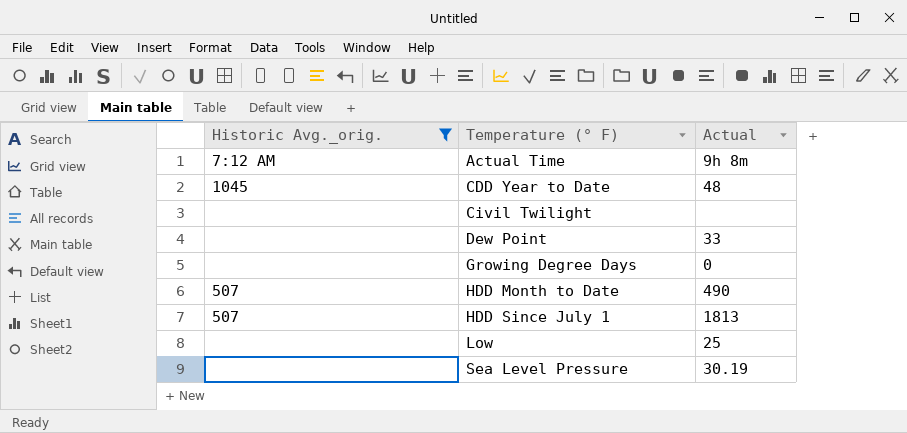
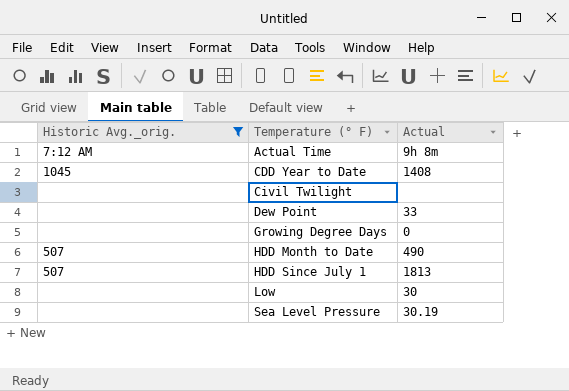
CDD Year to Date | Actual: 48 -> 1408
Low | Actual: 25 -> 30

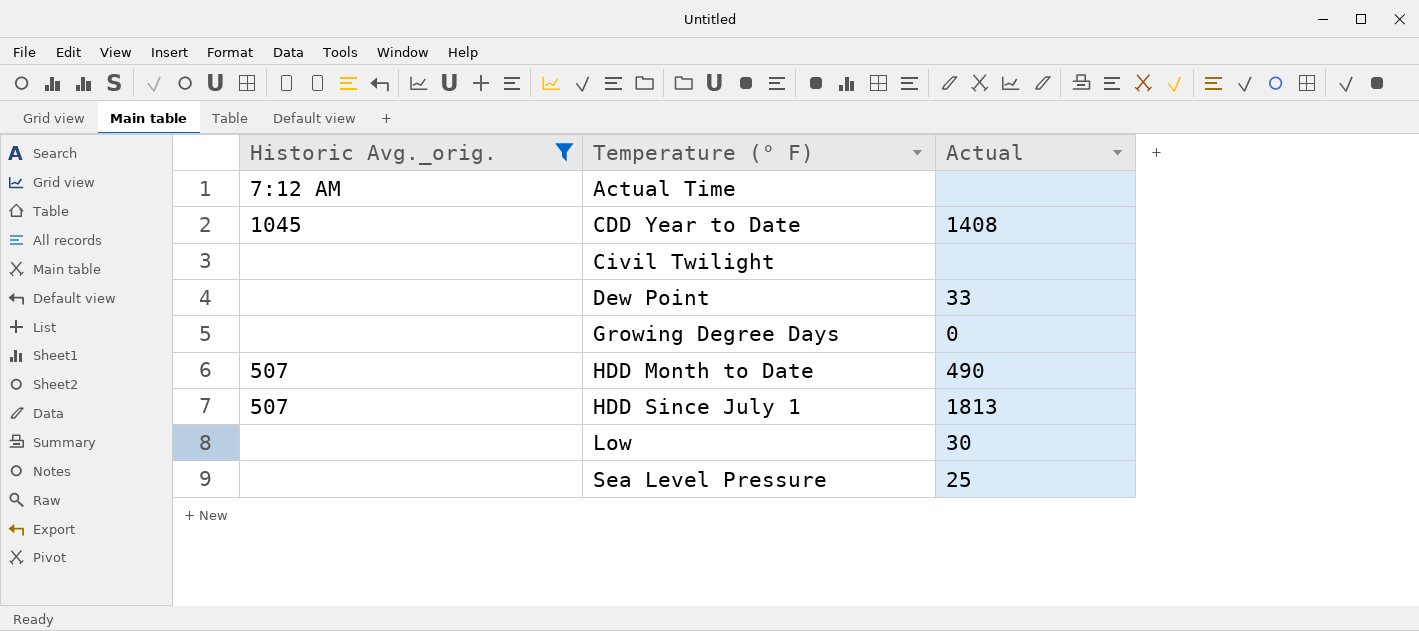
Actual Time | Actual: 9h 8m -> none
Sea Level Pressure | Actual: 30.19 -> 25

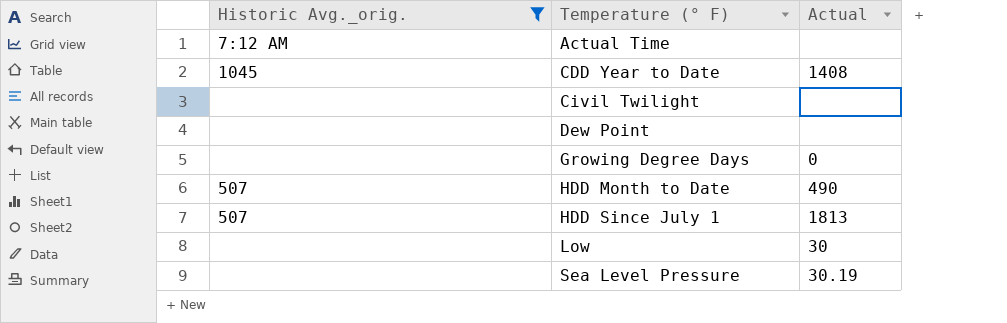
Dew Point | Actual: 33 -> none
Sea Level Pressure | Actual: 25 -> 30.19

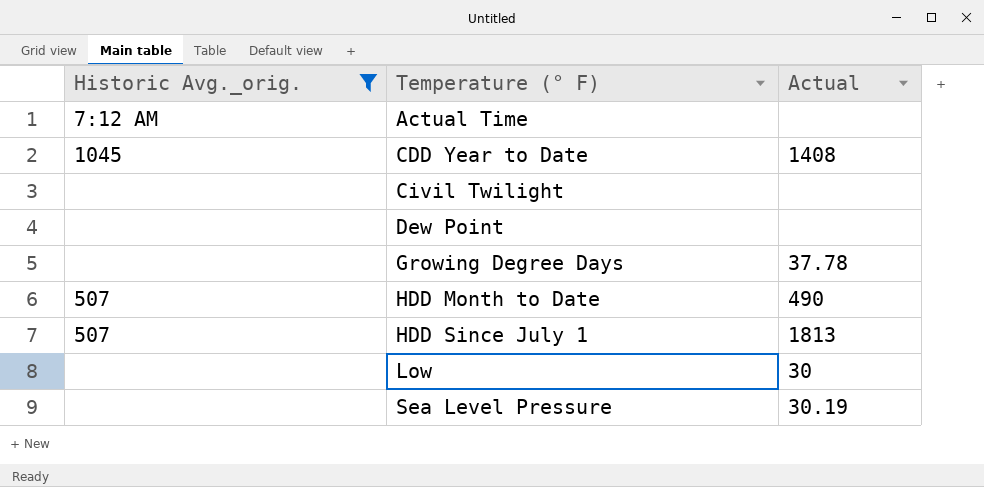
Growing Degree Days | Actual: 0 -> 37.78

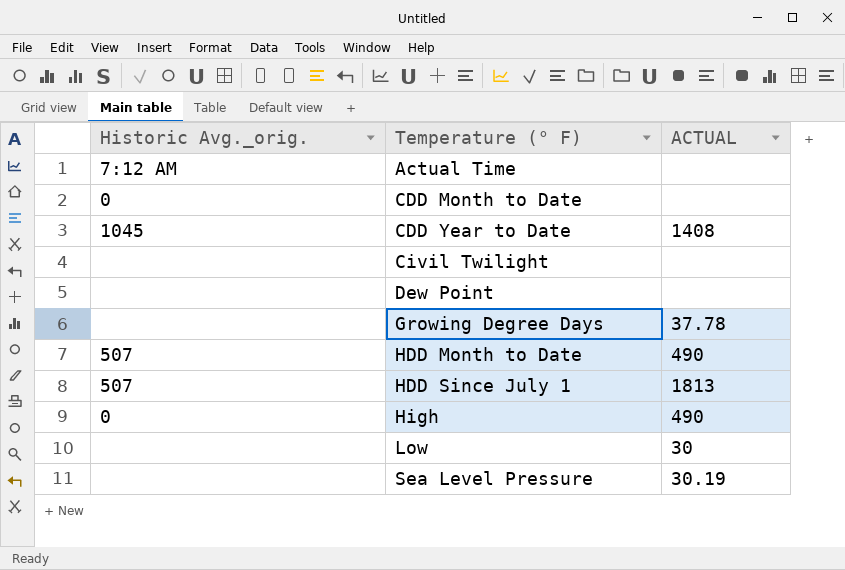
filter: Historic Avg._orig. != 0 -> none
column name: Actual -> ACTUAL

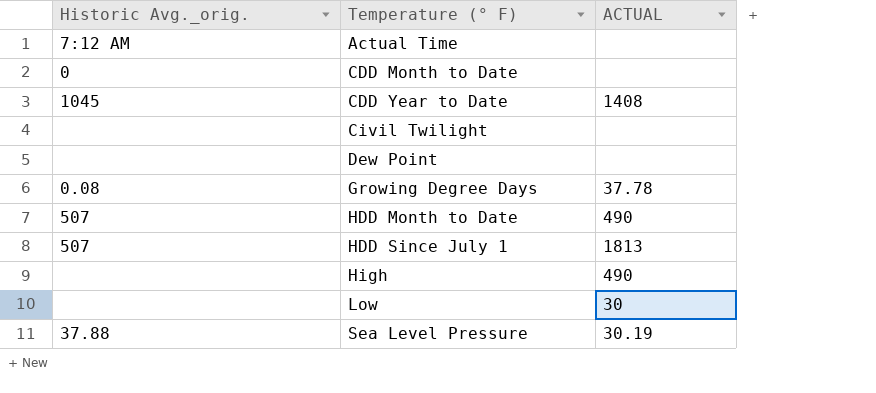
Growing Degree Days | Historic Avg._orig.: none -> 0.08
High | Historic Avg._orig.: 0 -> none
Sea Level Pressure | Historic Avg._orig.: none -> 37.88

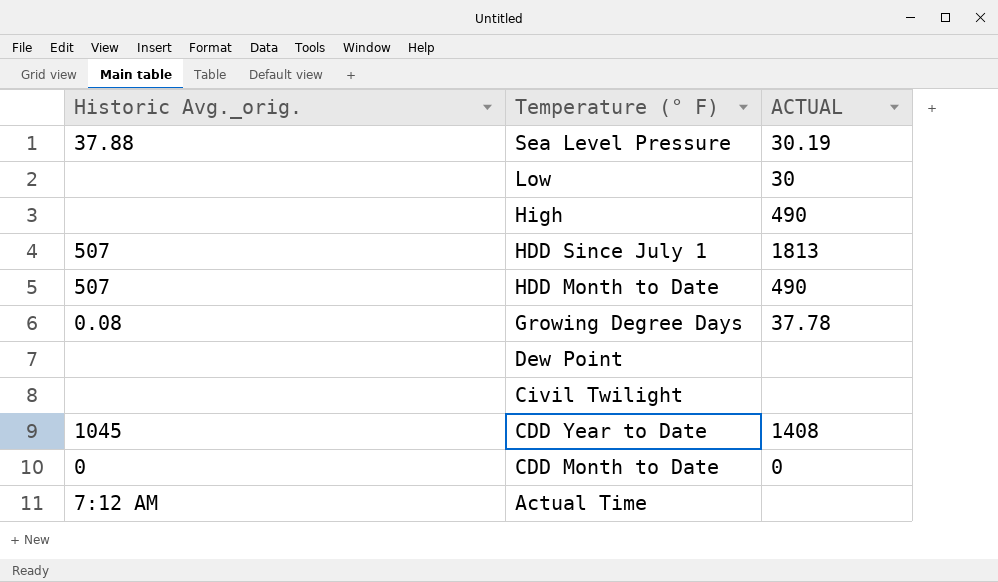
row order: Temperature (° F) ascending -> Temperature (° F) descending
CDD Month to Date | ACTUAL: none -> 0

